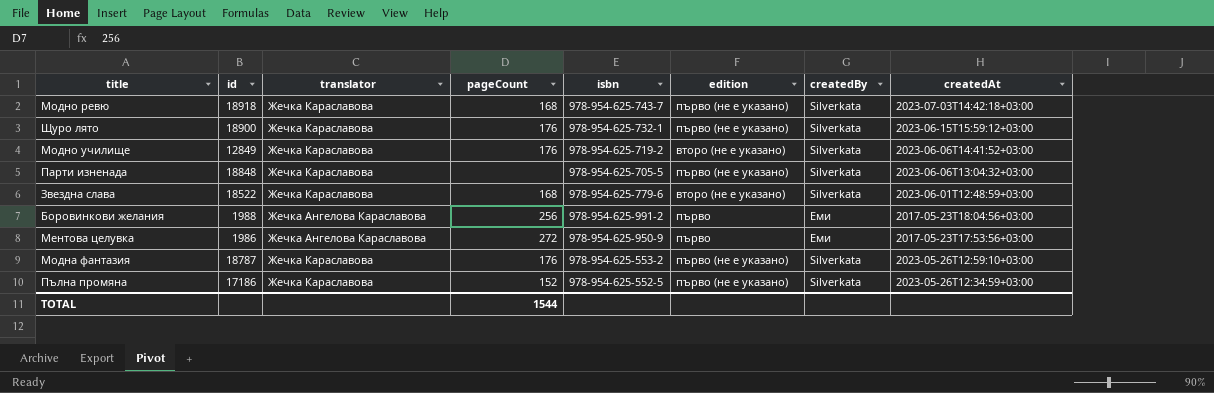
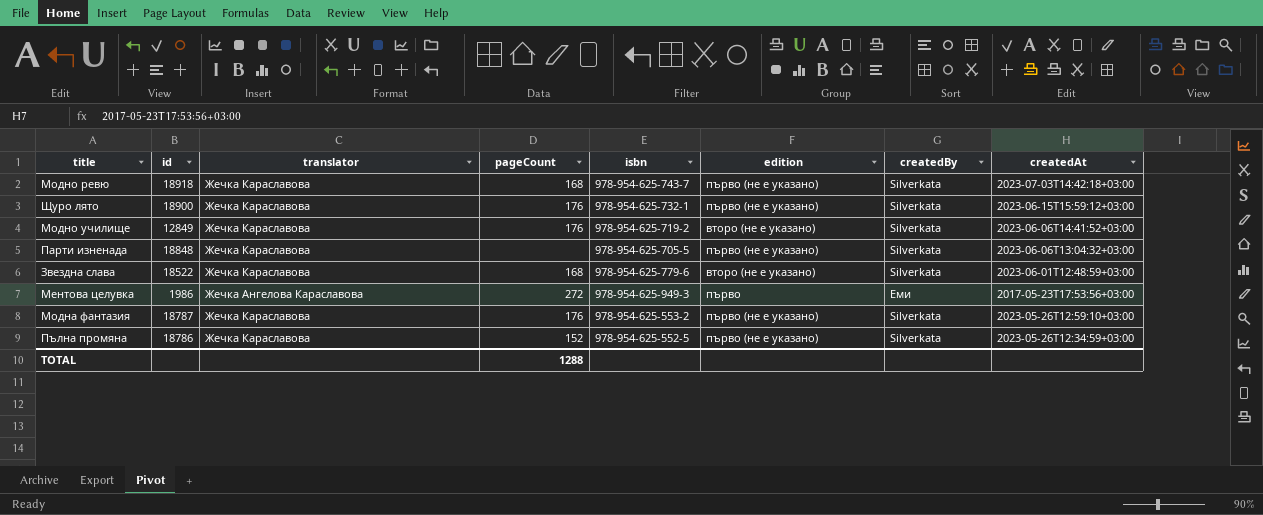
row Боровинкови желания: 1988 | Жечка Ангелова Караславова | 256 | 978-954-625-991-2 | първо | Еми | 2017-05-23T18:04:56+03:00 -> none
Ментова целувка | isbn: 978-954-625-950-9 -> 978-954-625-949-3
Пълна промяна | id: 17186 -> 18786
TOTAL | pageCount: 1544 -> 1288

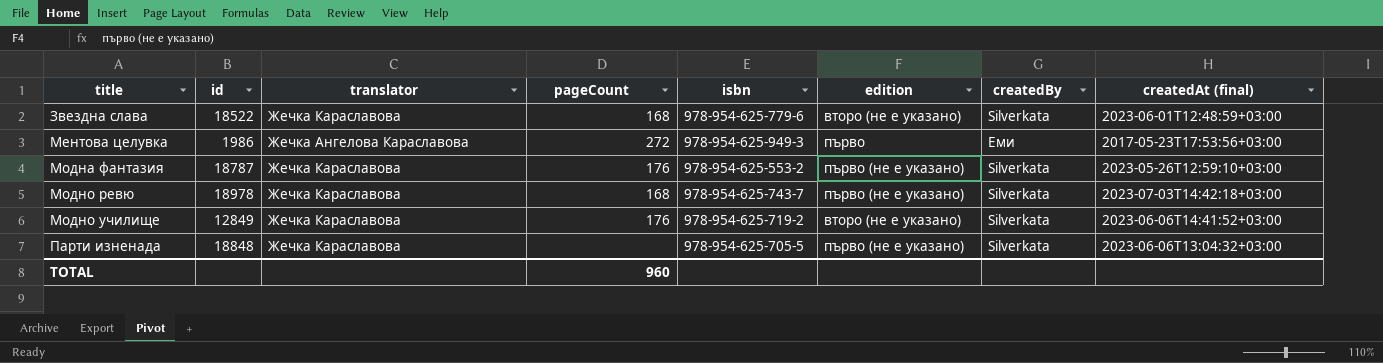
row order: none -> title ascending
column name: createdAt -> createdAt (final)
row Щуро лято: 18900 | Жечка Караславова | 176 | 978-954-625-732-1 | първо (не е указано) | Silverkata | 2023-06-15T15:59:12+03:00 -> none
row Пълна промяна: 18786 | Жечка Караславова | 152 | 978-954-625-552-5 | първо (не е указано) | Silverkata | 2023-05-26T12:34:59+03:00 -> none
Модно ревю | id: 18918 -> 18978
TOTAL | pageCount: 1288 -> 960

